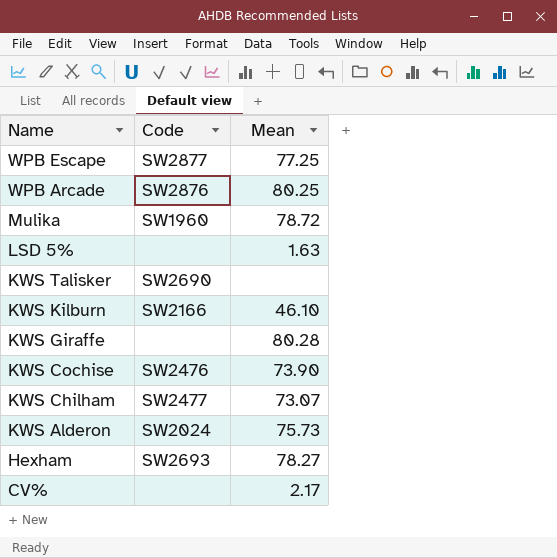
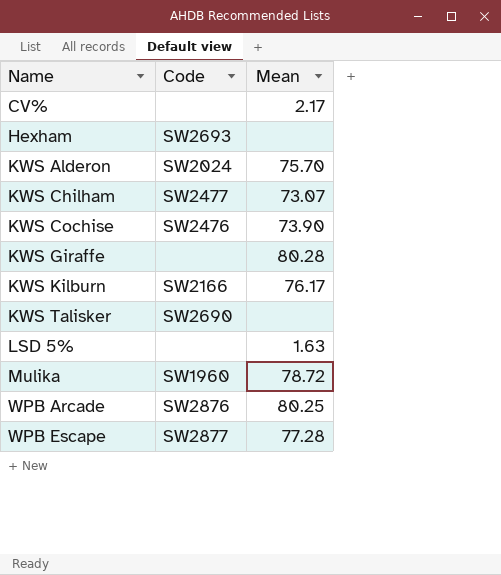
row order: Name descending -> Name ascending
Hexham | Mean: 78.27 -> none
KWS Alderon | Mean: 75.73 -> 75.70
KWS Kilburn | Mean: 46.10 -> 76.17
WPB Escape | Mean: 77.25 -> 77.28

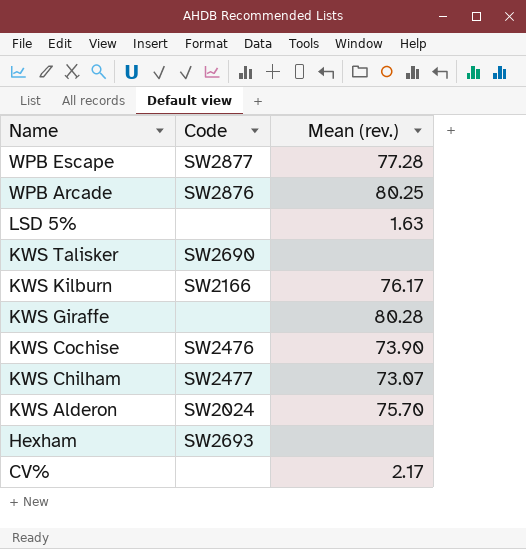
row order: Name ascending -> Name descending
column name: Mean -> Mean (rev.)
row Mulika: SW1960 | 78.72 -> none

